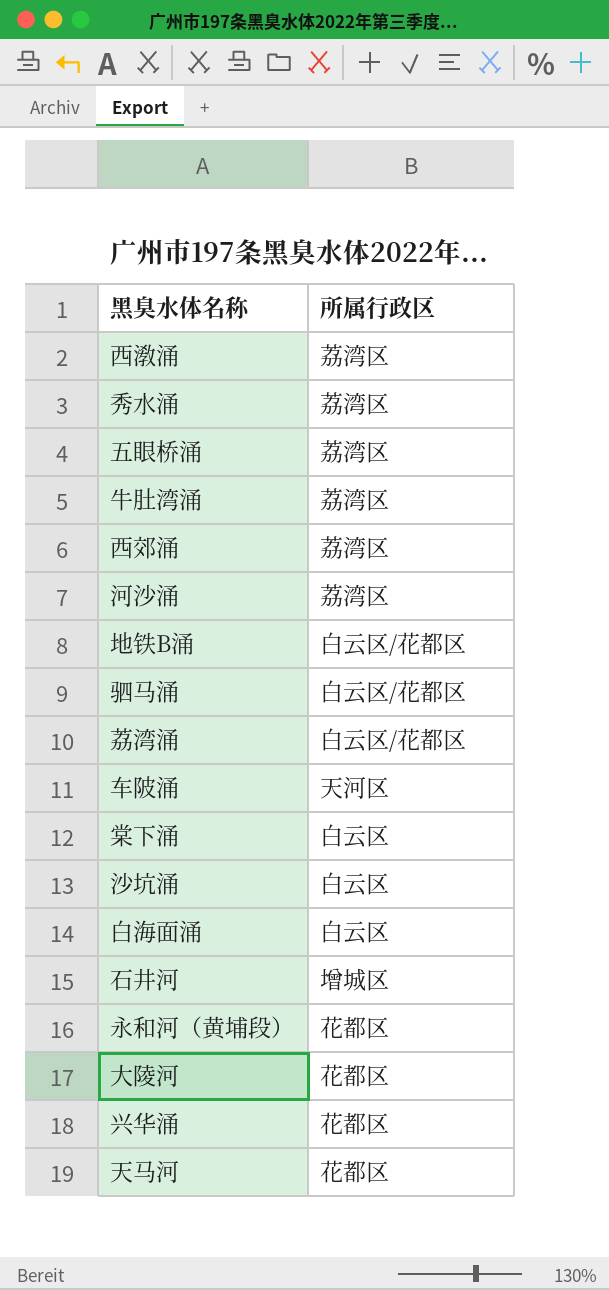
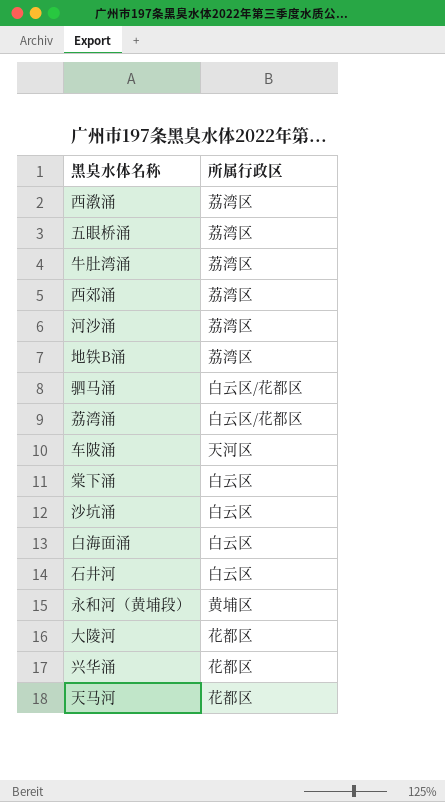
row 秀水涌: 荔湾区 -> none
地铁B涌 | 所属行政区: 白云区/花都区 -> 荔湾区
石井河 | 所属行政区: 增城区 -> 白云区
永和河（黄埔段） | 所属行政区: 花都区 -> 黄埔区

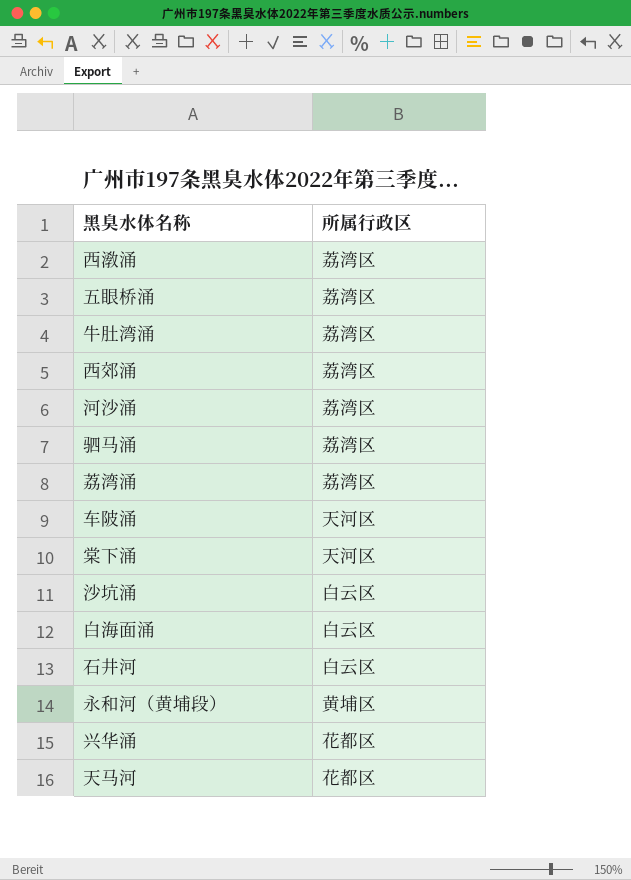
row 地铁B涌: 荔湾区 -> none
row 大陵河: 花都区 -> none
驷马涌 | 所属行政区: 白云区/花都区 -> 荔湾区
荔湾涌 | 所属行政区: 白云区/花都区 -> 荔湾区
棠下涌 | 所属行政区: 白云区 -> 天河区

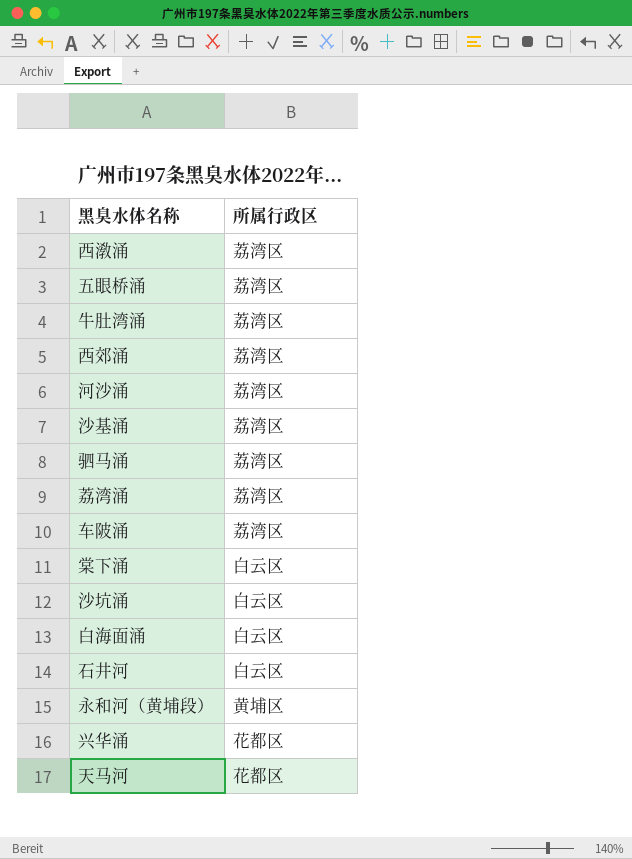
row 沙基涌: none -> 荔湾区
车陂涌 | 所属行政区: 天河区 -> 荔湾区
棠下涌 | 所属行政区: 天河区 -> 白云区

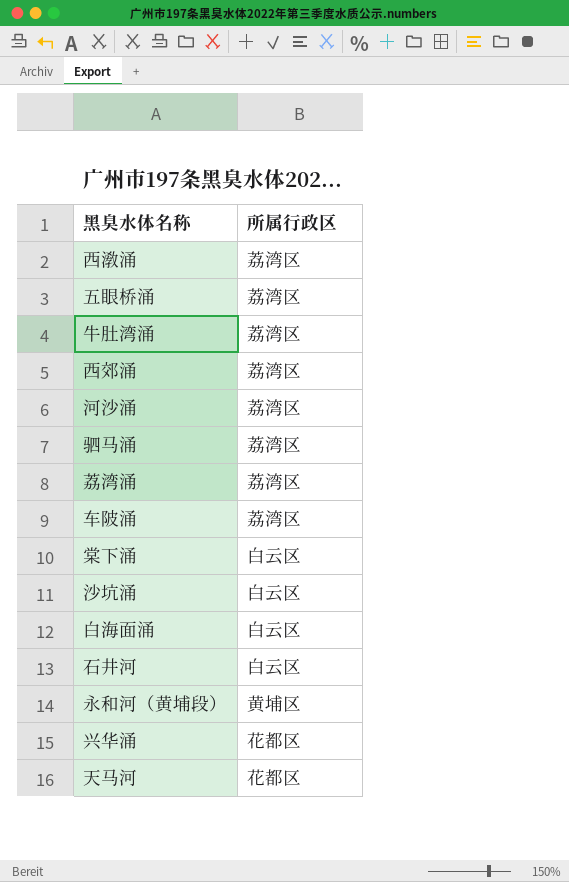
row 沙基涌: 荔湾区 -> none

